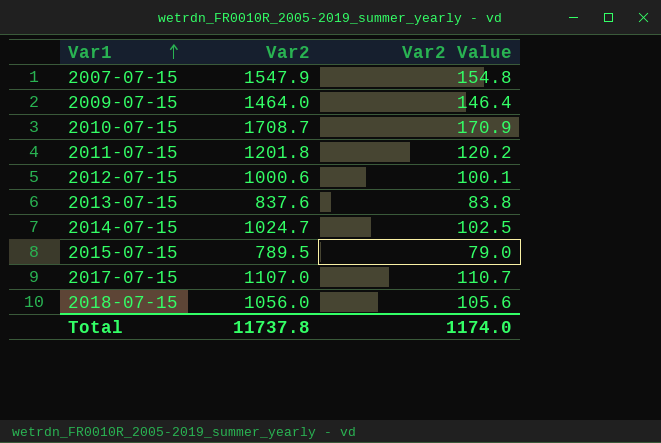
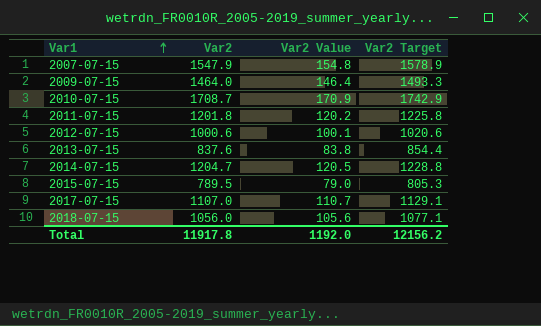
column Var2 Target | formula: none -> [Var2] * 1.02
2014-07-15 | Var2: 1024.7 -> 1204.7
2014-07-15 | Var2 Value: 102.5 -> 120.5
Total | Var2: 11737.8 -> 11917.8
Total | Var2 Value: 1174.0 -> 1192.0

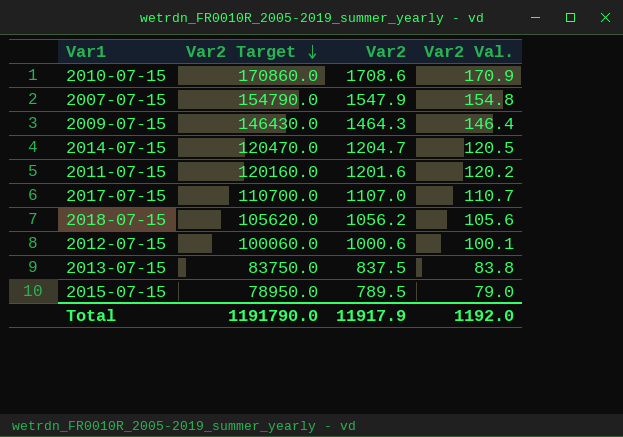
row order: Var1 ascending -> Var2 Target descending
column Var2 Target | formula: [Var2] * 1.02 -> [Var2] * 100
column Var2 Target | position: 4 -> 2
column name: Var2 Value -> Var2 Val.
2010-07-15 | Var2: 1708.7 -> 1708.6
2009-07-15 | Var2: 1464.0 -> 1464.3
2011-07-15 | Var2: 1201.8 -> 1201.6
2018-07-15 | Var2: 1056.0 -> 1056.2
2013-07-15 | Var2: 837.6 -> 837.5
Total | Var2 Target: 12156.2 -> 1191790.0
Total | Var2: 11917.8 -> 11917.9

